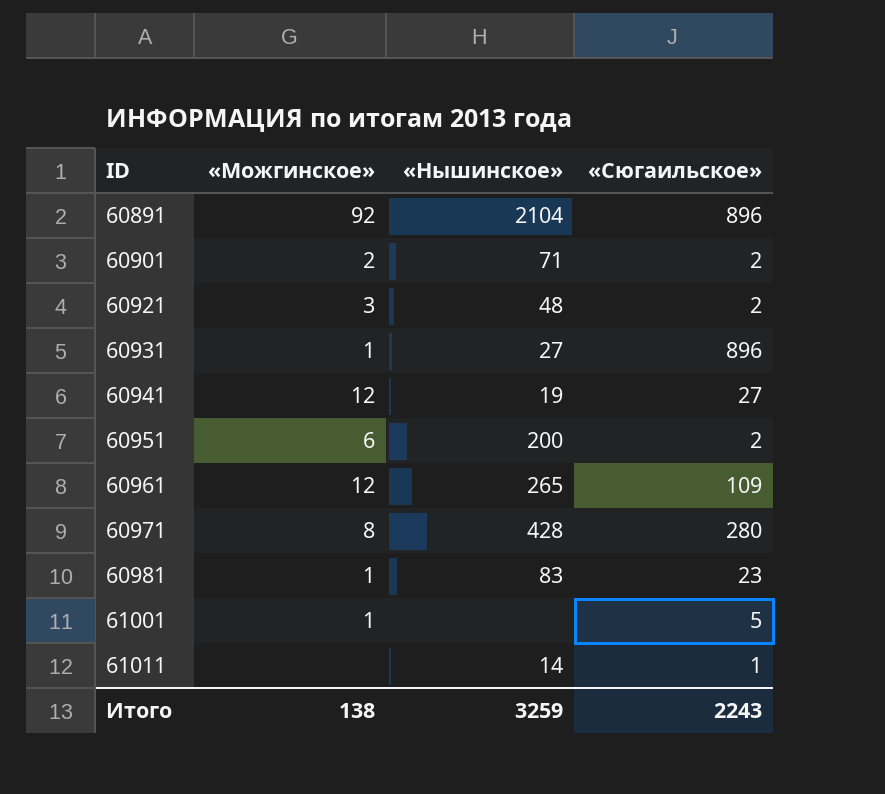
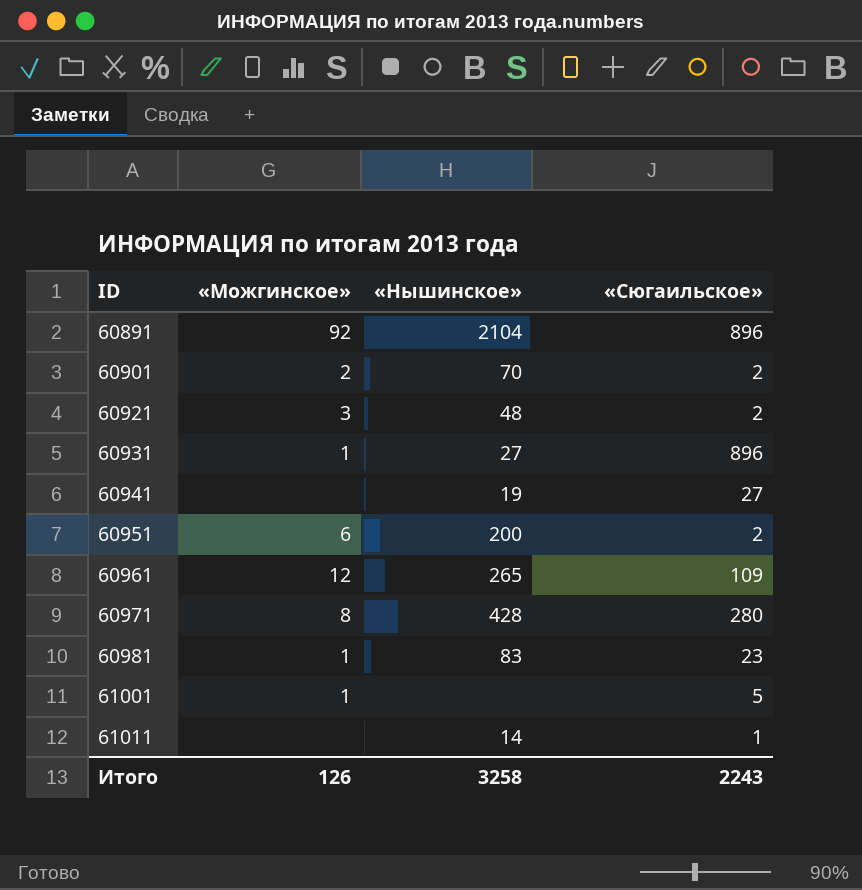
60901 | «Нышинское»: 71 -> 70
60941 | «Можгинское»: 12 -> none
Итого | «Можгинское»: 138 -> 126
Итого | «Нышинское»: 3259 -> 3258

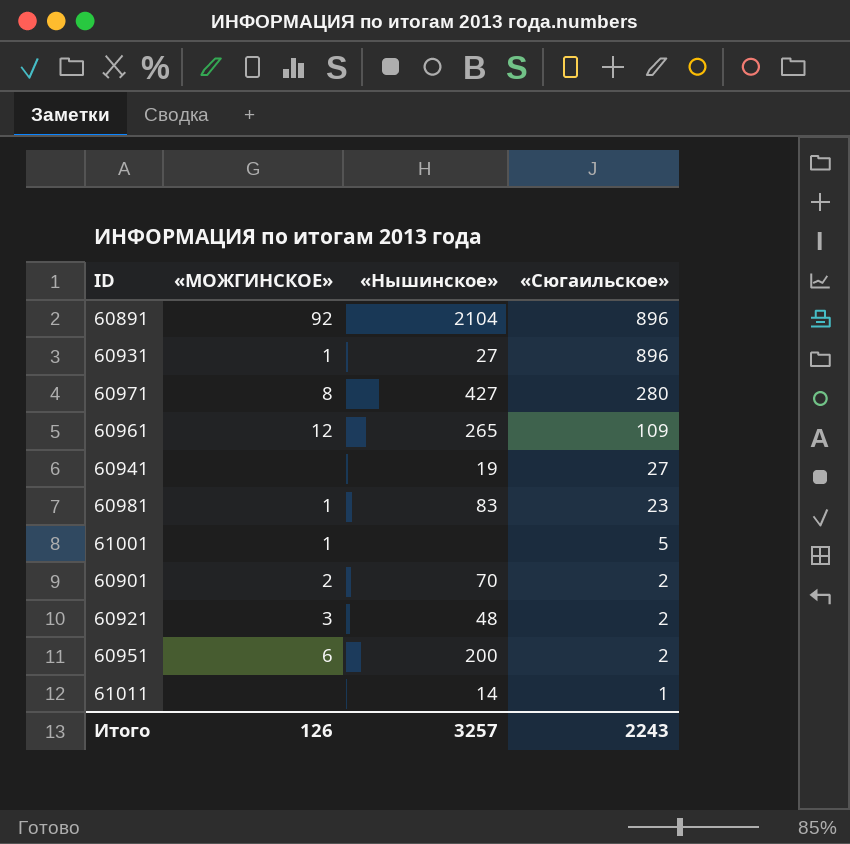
row order: ID ascending -> «Сюгаильское» descending
column name: «Можгинское» -> «МОЖГИНСКОЕ»
60971 | «Нышинское»: 428 -> 427
Итого | «Нышинское»: 3258 -> 3257

